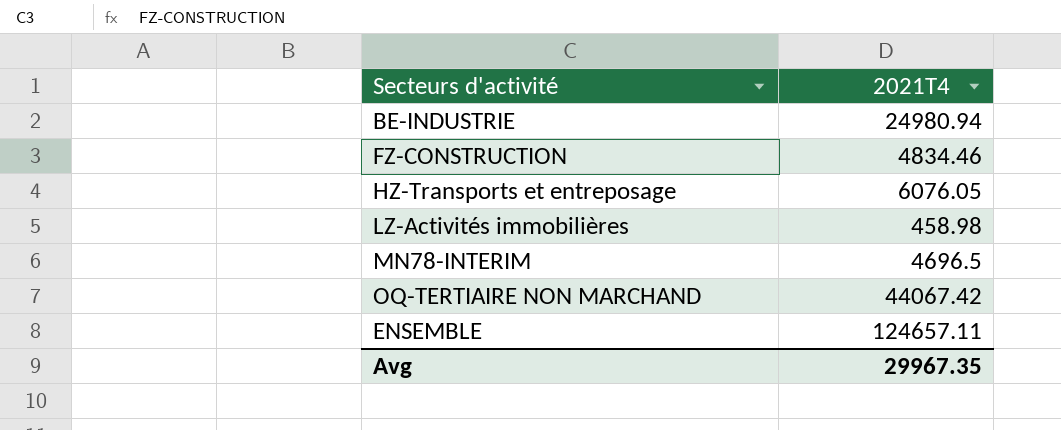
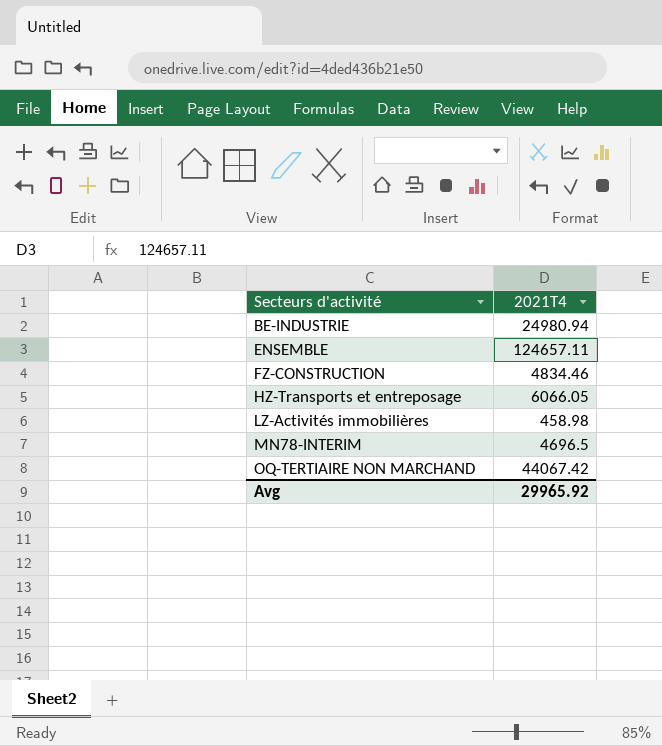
row order: none -> Secteurs d'activité ascending
HZ-Transports et entreposage | 2021T4: 6076.05 -> 6066.05
Avg | 2021T4: 29967.35 -> 29965.92

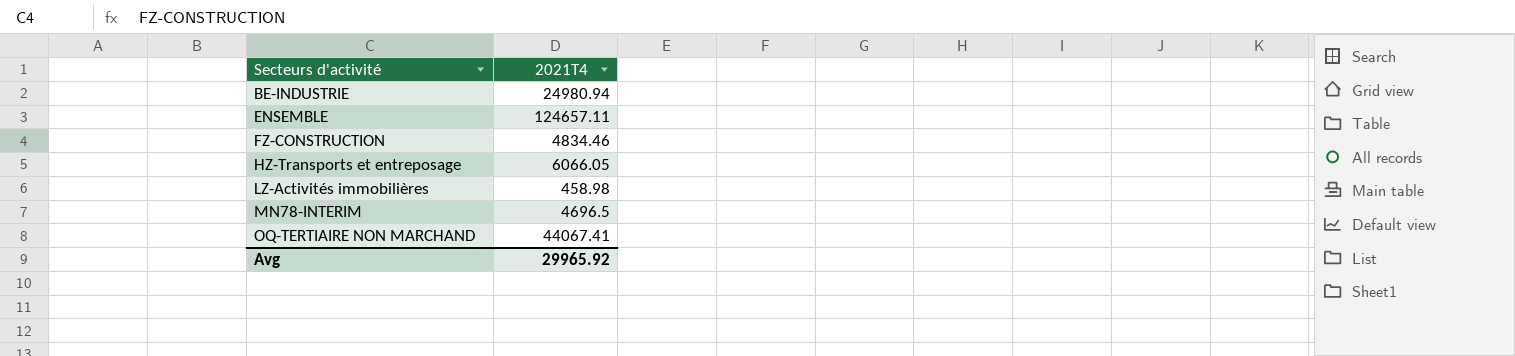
OQ-TERTIAIRE NON MARCHAND | 2021T4: 44067.42 -> 44067.41

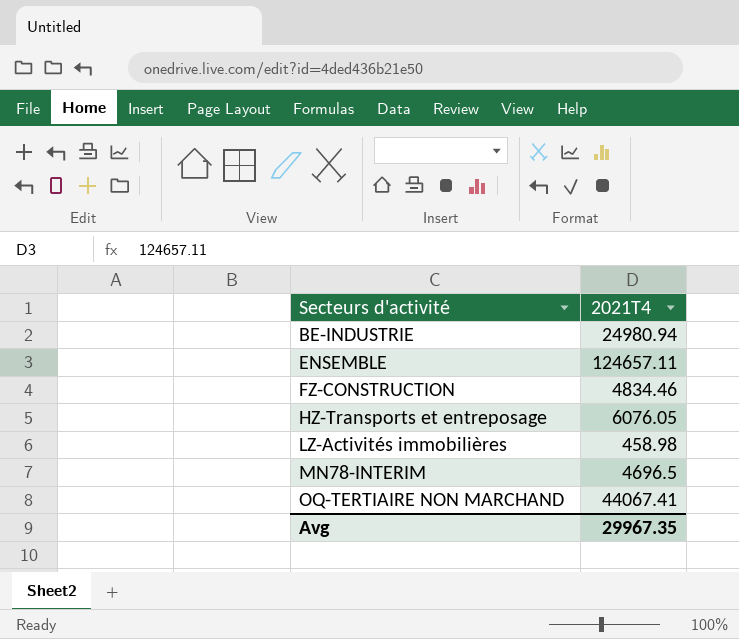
HZ-Transports et entreposage | 2021T4: 6066.05 -> 6076.05
Avg | 2021T4: 29965.92 -> 29967.35

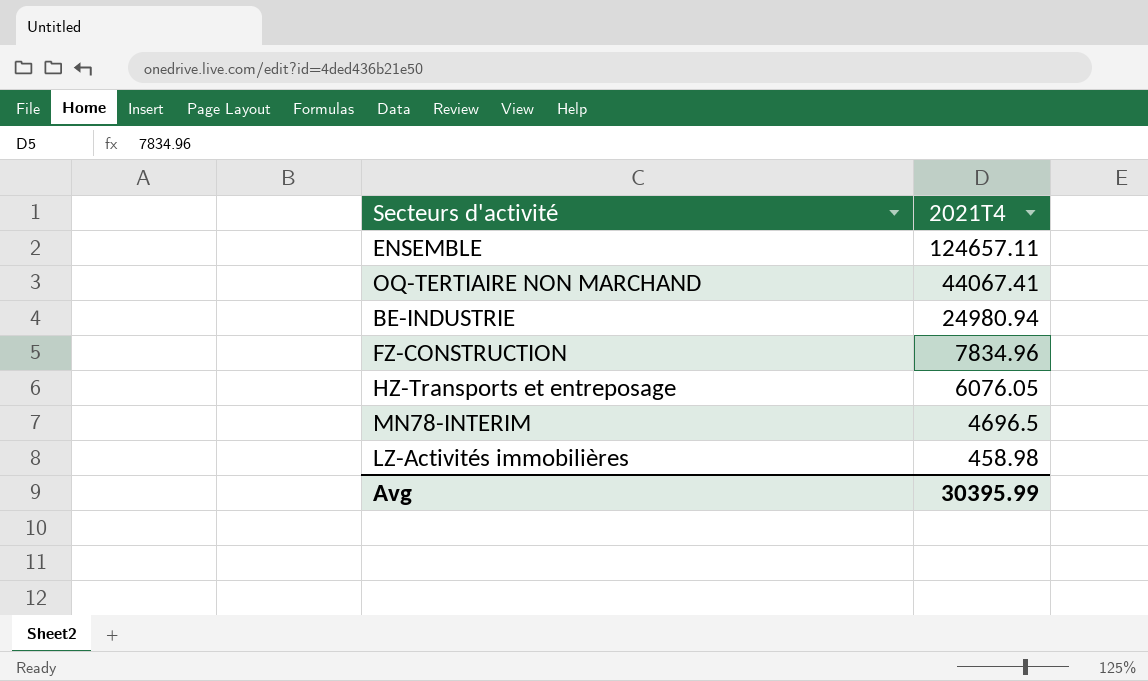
row order: Secteurs d'activité ascending -> 2021T4 descending
FZ-CONSTRUCTION | 2021T4: 4834.46 -> 7834.96
Avg | 2021T4: 29967.35 -> 30395.99

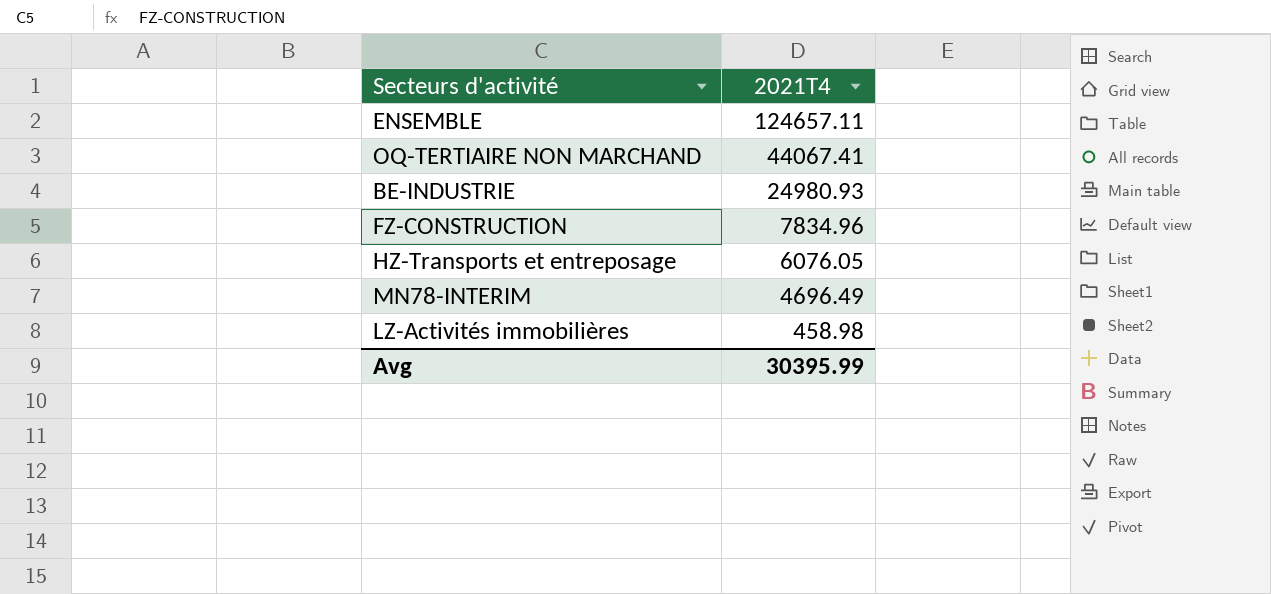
BE-INDUSTRIE | 2021T4: 24980.94 -> 24980.93
MN78-INTERIM | 2021T4: 4696.5 -> 4696.49

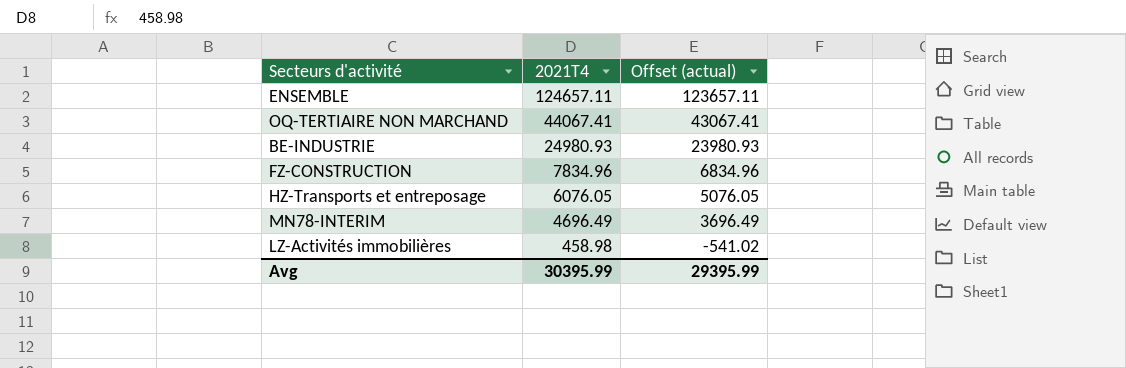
column Offset (actual) | formula: none -> [2021T4] - 1000

